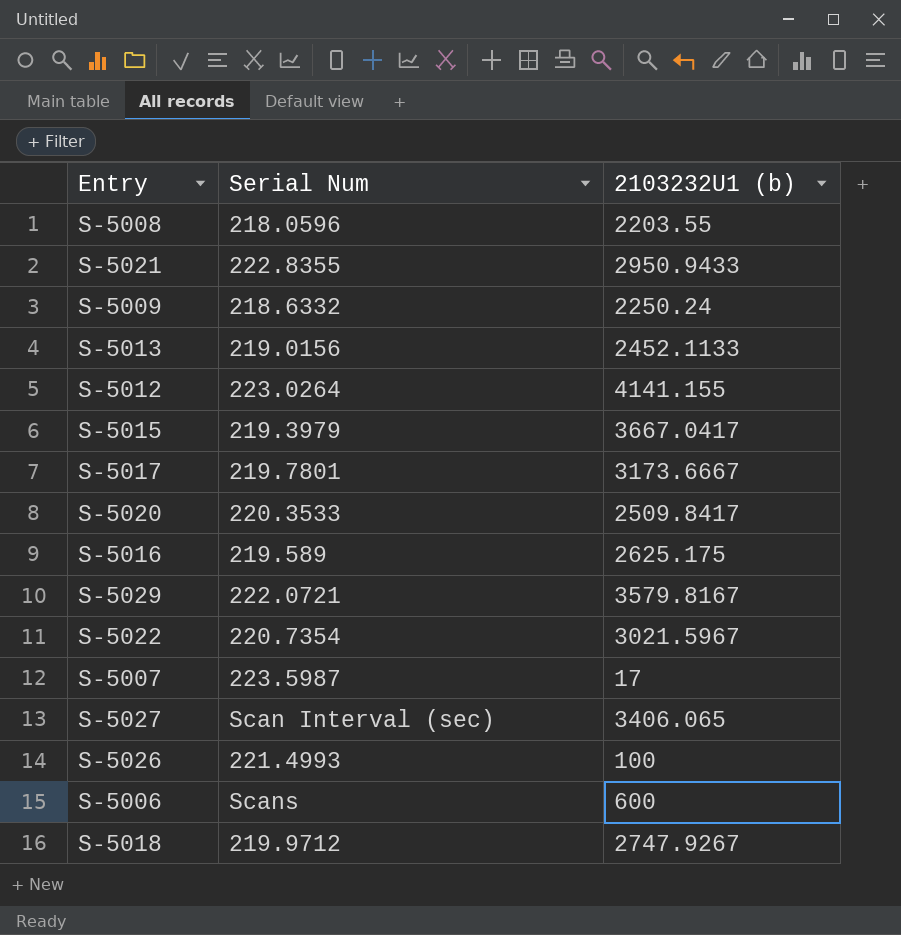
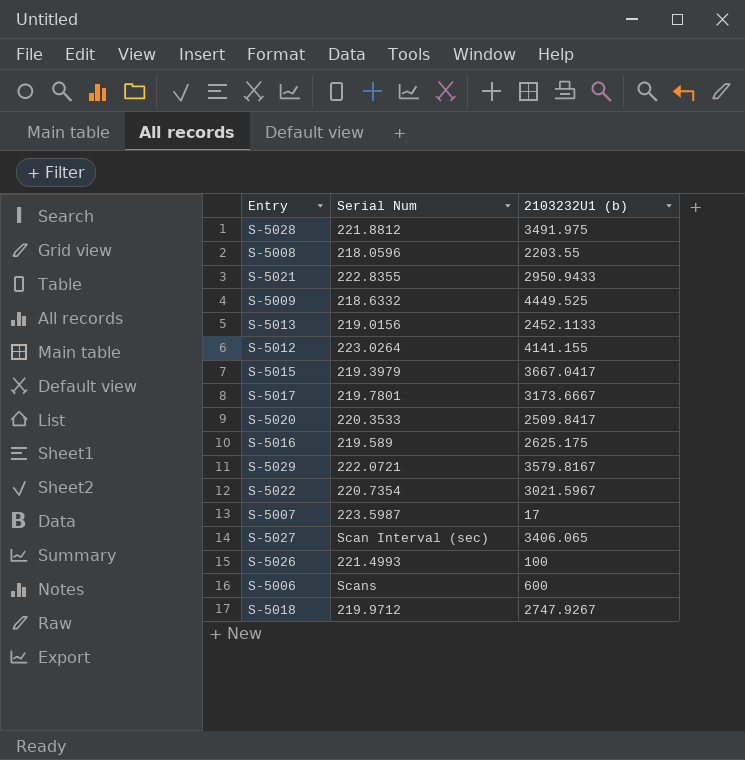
row S-5028: none -> 221.8812 | 3491.975
S-5009 | 2103232U1 (b): 2250.24 -> 4449.525

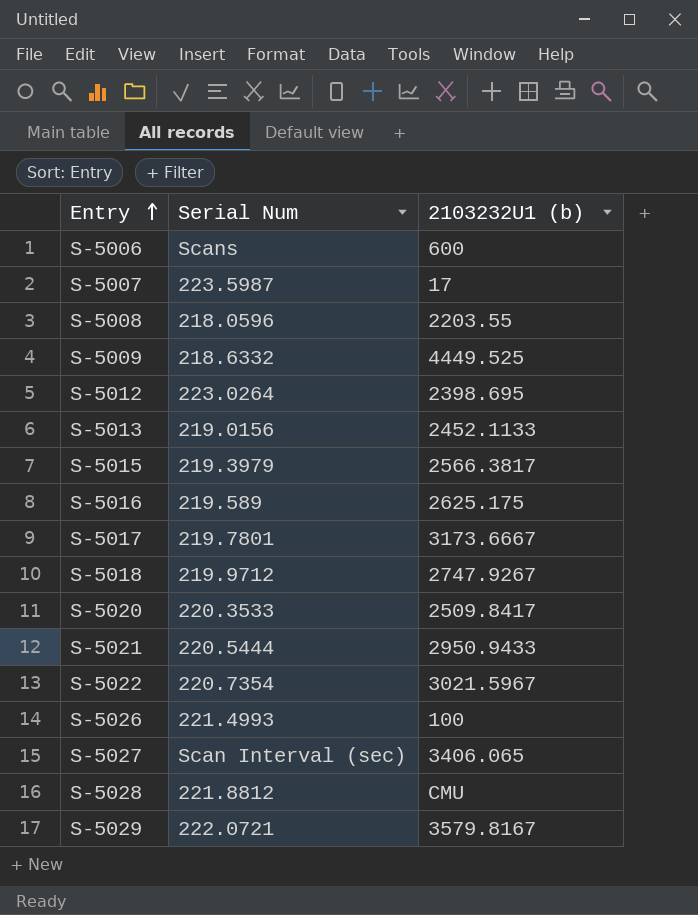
row order: none -> Entry ascending
S-5012 | 2103232U1 (b): 4141.155 -> 2398.695
S-5015 | 2103232U1 (b): 3667.0417 -> 2566.3817
S-5021 | Serial Num: 222.8355 -> 220.5444
S-5028 | 2103232U1 (b): 3491.975 -> CMU

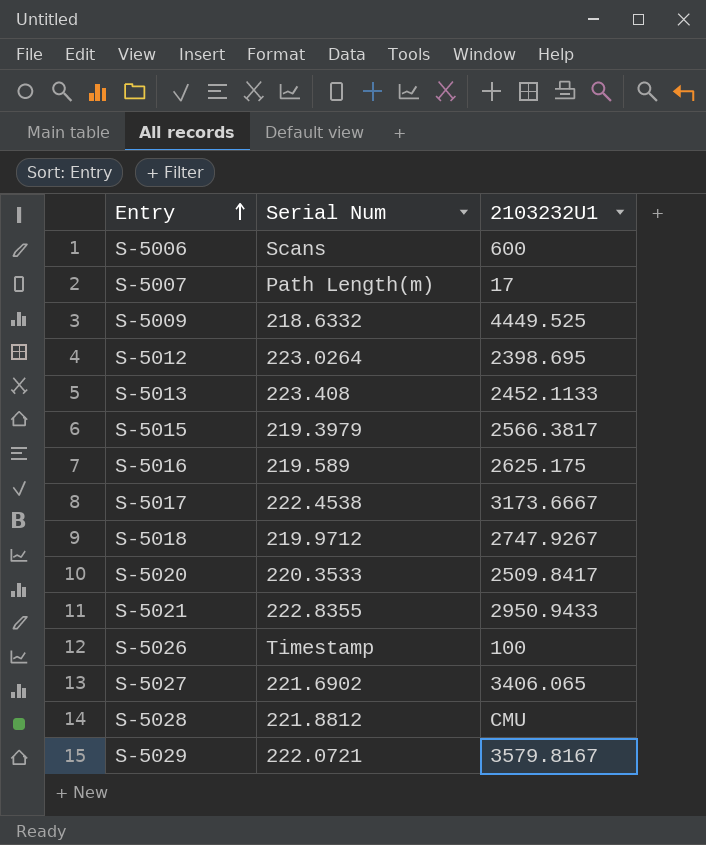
column name: 2103232U1 (b) -> 2103232U1
row S-5008: 218.0596 | 2203.55 -> none
row S-5022: 220.7354 | 3021.5967 -> none
S-5007 | Serial Num: 223.5987 -> Path Length(m)
S-5013 | Serial Num: 219.0156 -> 223.408
S-5017 | Serial Num: 219.7801 -> 222.4538
S-5021 | Serial Num: 220.5444 -> 222.8355
S-5026 | Serial Num: 221.4993 -> Timestamp
S-5027 | Serial Num: Scan Interval (sec) -> 221.6902

